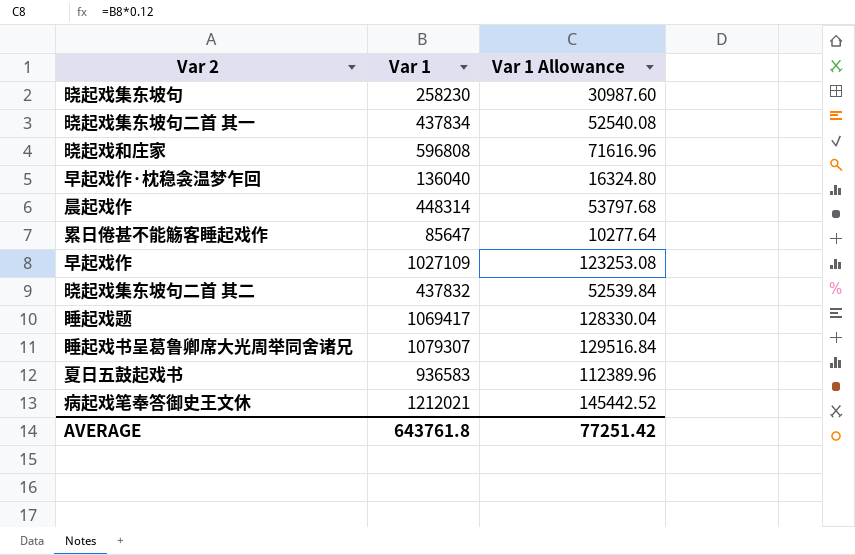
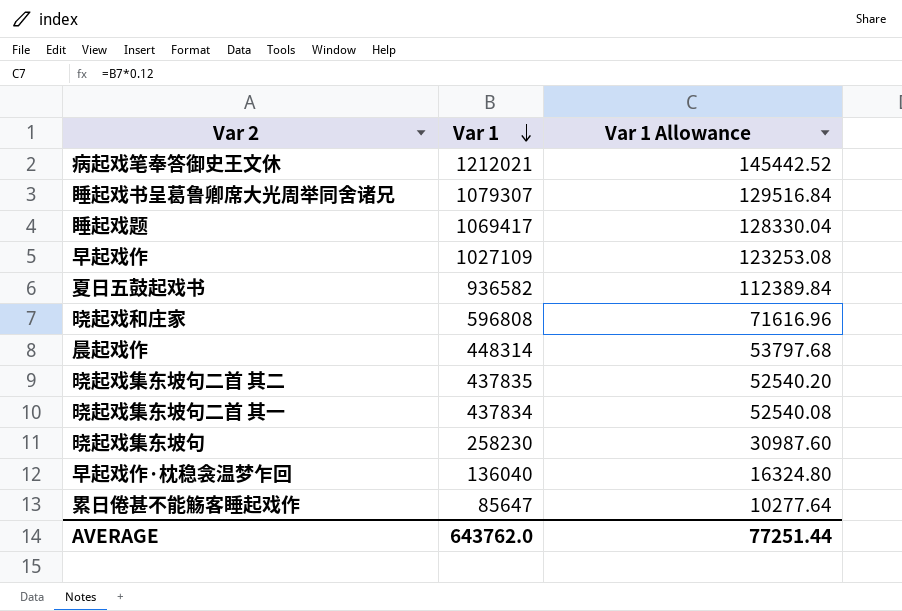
row order: none -> Var 1 descending
夏日五鼓起戏书 | Var 1: 936583 -> 936582
夏日五鼓起戏书 | Var 1 Allowance: 112389.96 -> 112389.84
晓起戏集东坡句二首 其二 | Var 1: 437832 -> 437835
晓起戏集东坡句二首 其二 | Var 1 Allowance: 52539.84 -> 52540.20
AVERAGE | Var 1: 643761.8 -> 643762.0
AVERAGE | Var 1 Allowance: 77251.42 -> 77251.44

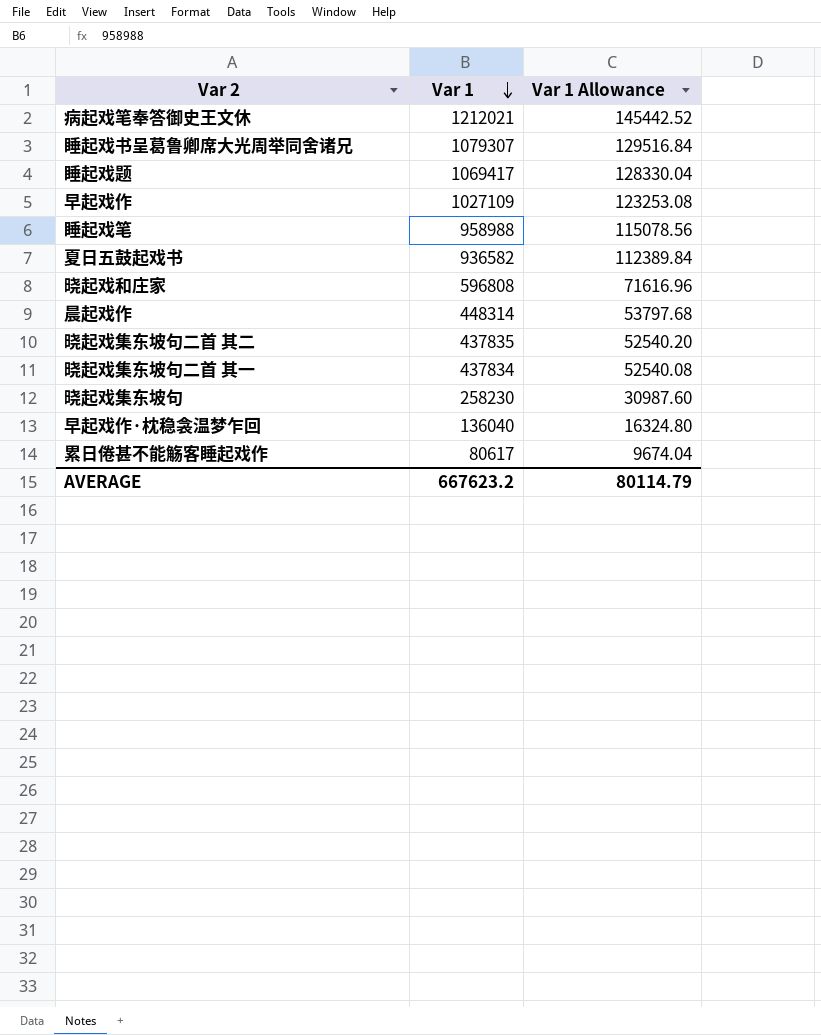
row 睡起戏笔: none -> 958988 | 115078.56
累日倦甚不能觞客睡起戏作 | Var 1: 85647 -> 80617
累日倦甚不能觞客睡起戏作 | Var 1 Allowance: 10277.64 -> 9674.04
AVERAGE | Var 1: 643762.0 -> 667623.2
AVERAGE | Var 1 Allowance: 77251.44 -> 80114.79

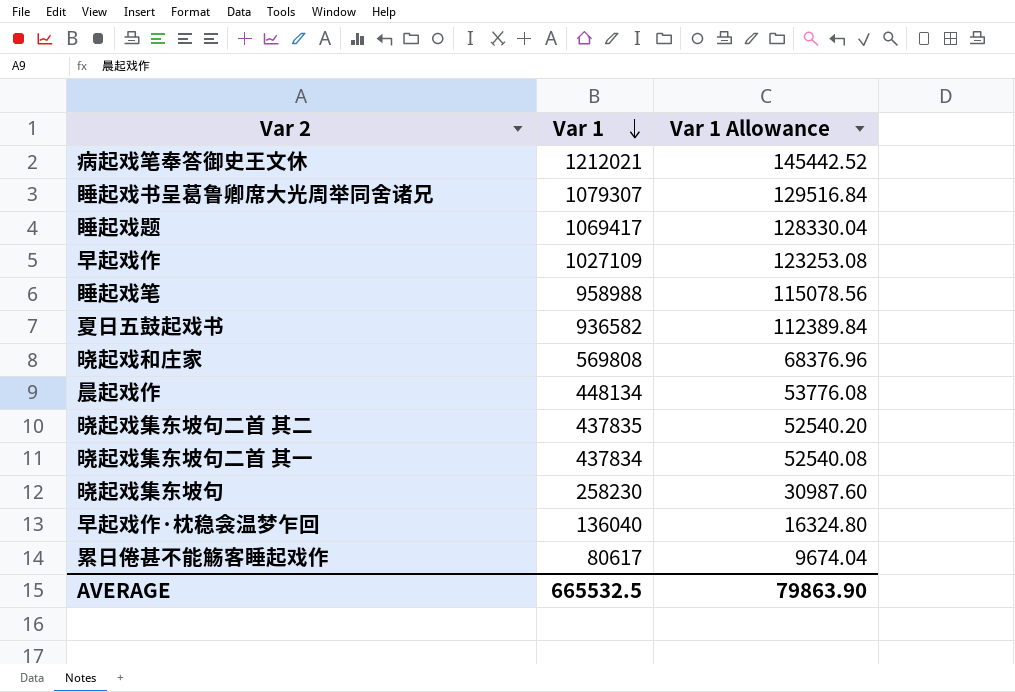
晓起戏和庄家 | Var 1: 596808 -> 569808
晓起戏和庄家 | Var 1 Allowance: 71616.96 -> 68376.96
晨起戏作 | Var 1: 448314 -> 448134
晨起戏作 | Var 1 Allowance: 53797.68 -> 53776.08
AVERAGE | Var 1: 667623.2 -> 665532.5
AVERAGE | Var 1 Allowance: 80114.79 -> 79863.90

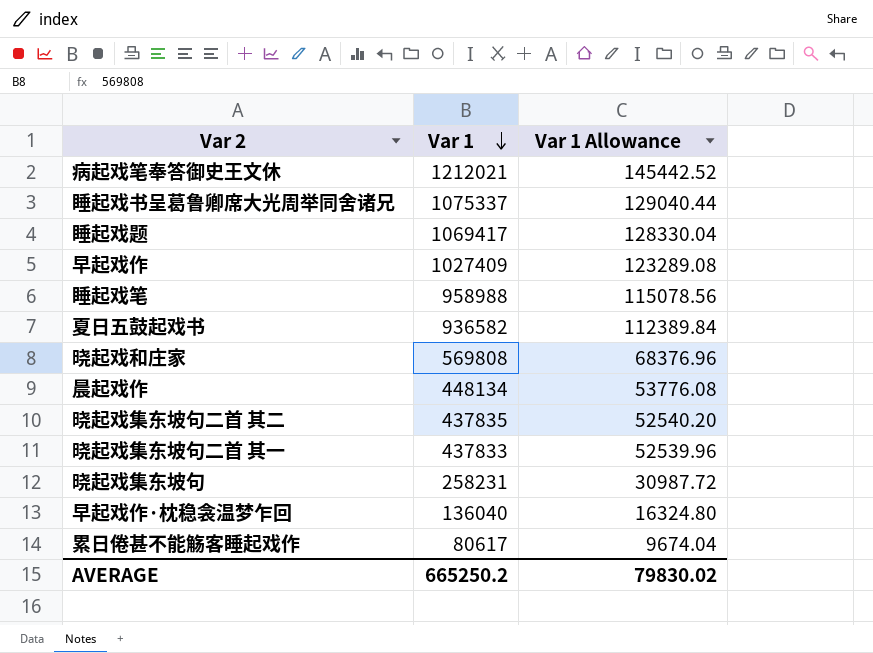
睡起戏书呈葛鲁卿席大光周举同舍诸兄 | Var 1: 1079307 -> 1075337
睡起戏书呈葛鲁卿席大光周举同舍诸兄 | Var 1 Allowance: 129516.84 -> 129040.44
早起戏作 | Var 1: 1027109 -> 1027409
早起戏作 | Var 1 Allowance: 123253.08 -> 123289.08
晓起戏集东坡句二首 其一 | Var 1: 437834 -> 437833
晓起戏集东坡句二首 其一 | Var 1 Allowance: 52540.08 -> 52539.96
晓起戏集东坡句 | Var 1: 258230 -> 258231
晓起戏集东坡句 | Var 1 Allowance: 30987.60 -> 30987.72
AVERAGE | Var 1: 665532.5 -> 665250.2
AVERAGE | Var 1 Allowance: 79863.90 -> 79830.02

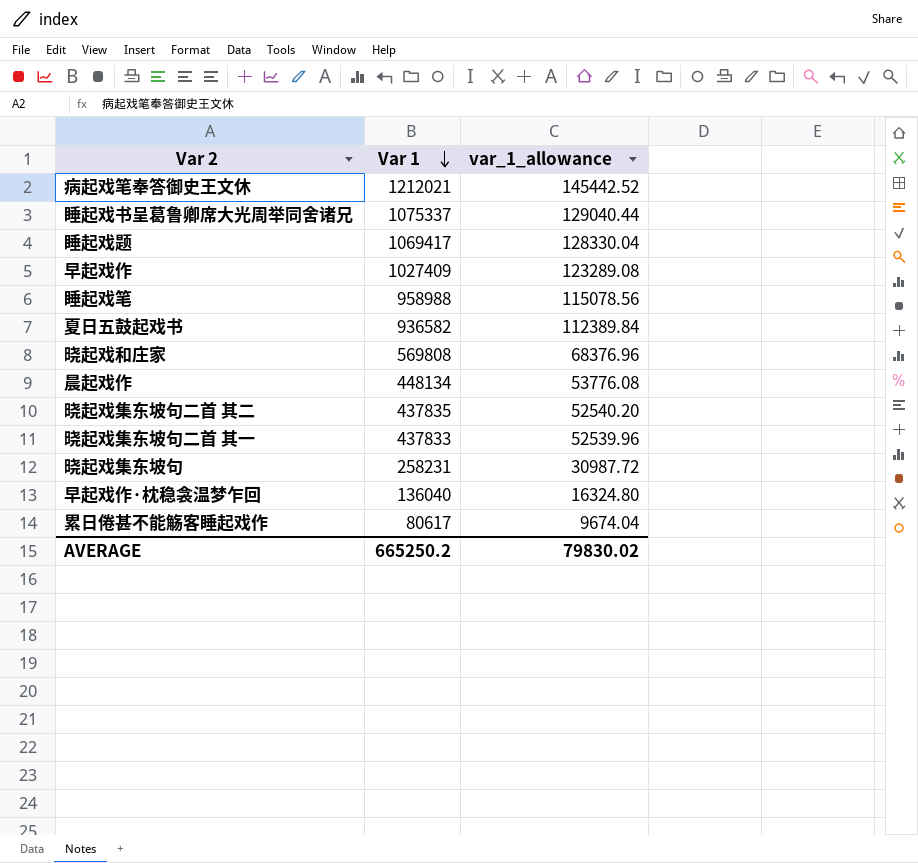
column name: Var 1 Allowance -> var_1_allowance

